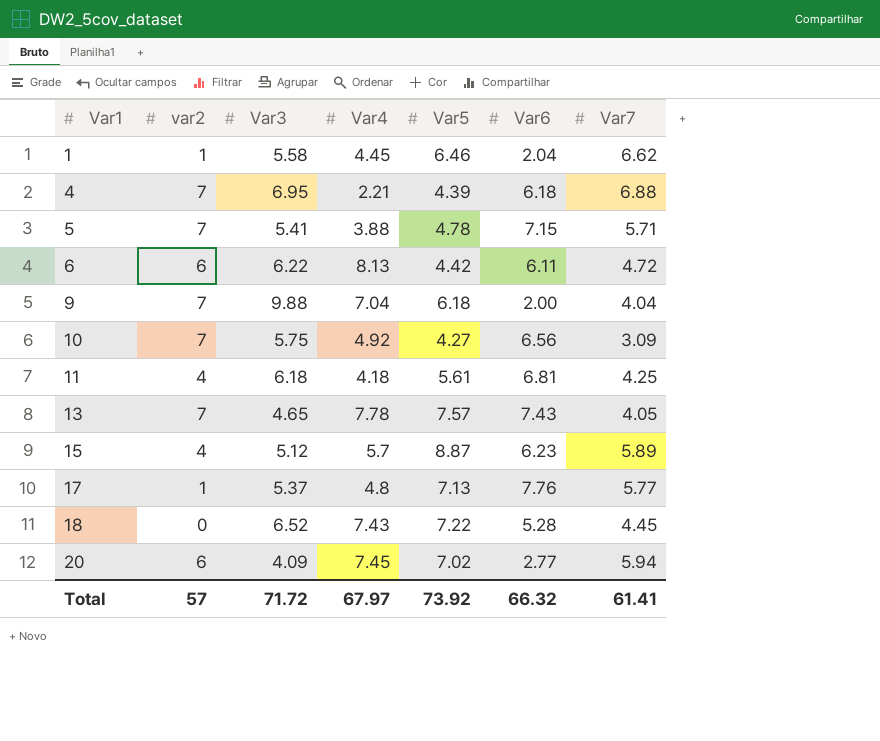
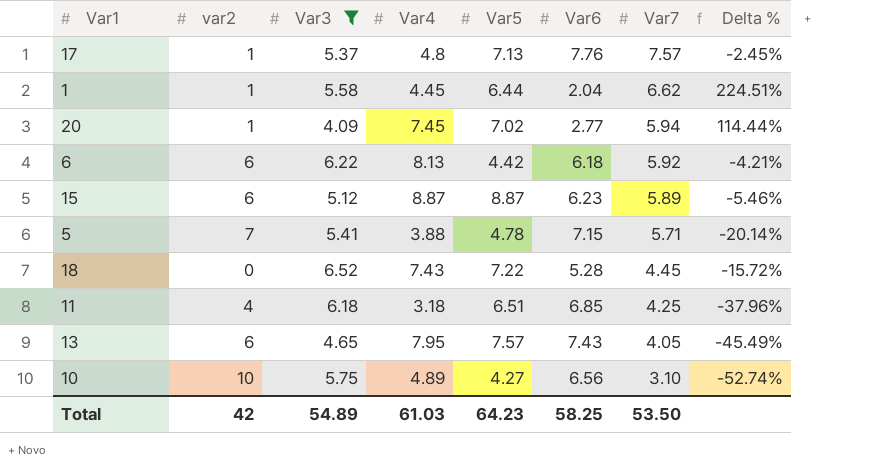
filter: none -> Var3 <= 6.52
row order: Var1 ascending -> Var7 descending
column Delta % | formula: none -> ([Var7] - [Var6]) / [Var6]
17 | Var7: 5.77 -> 7.57
1 | Var5: 6.46 -> 6.44
20 | var2: 6 -> 1
6 | Var6: 6.11 -> 6.18
6 | Var7: 4.72 -> 5.92
15 | var2: 4 -> 6
15 | Var4: 5.7 -> 8.87
11 | Var4: 4.18 -> 3.18
11 | Var5: 5.61 -> 6.51
11 | Var6: 6.81 -> 6.85
13 | var2: 7 -> 6
13 | Var4: 7.78 -> 7.95
10 | var2: 7 -> 10
10 | Var4: 4.92 -> 4.89
10 | Var7: 3.09 -> 3.10
Total | var2: 57 -> 42
Total | Var3: 71.72 -> 54.89
Total | Var4: 67.97 -> 61.03
Total | Var5: 73.92 -> 64.23
Total | Var6: 66.32 -> 58.25
Total | Var7: 61.41 -> 53.50

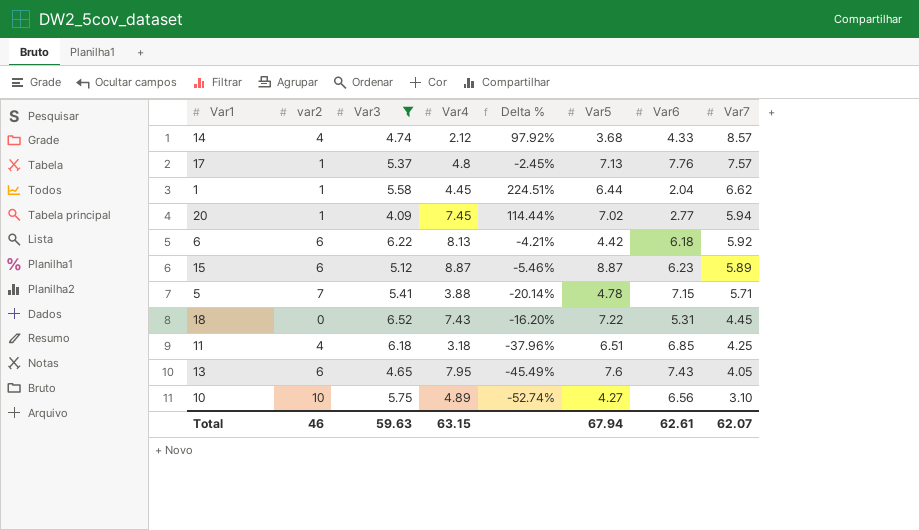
column Delta % | position: 8 -> 5
row 14: none -> 4 | 4.74 | 2.12 | 97.92% | 3.68 | 4.33 | 8.57
18 | Delta %: -15.72% -> -16.20%
18 | Var6: 5.28 -> 5.31
13 | Var5: 7.57 -> 7.6
Total | var2: 42 -> 46
Total | Var3: 54.89 -> 59.63
Total | Var4: 61.03 -> 63.15
Total | Var5: 64.23 -> 67.94
Total | Var6: 58.25 -> 62.61
Total | Var7: 53.50 -> 62.07

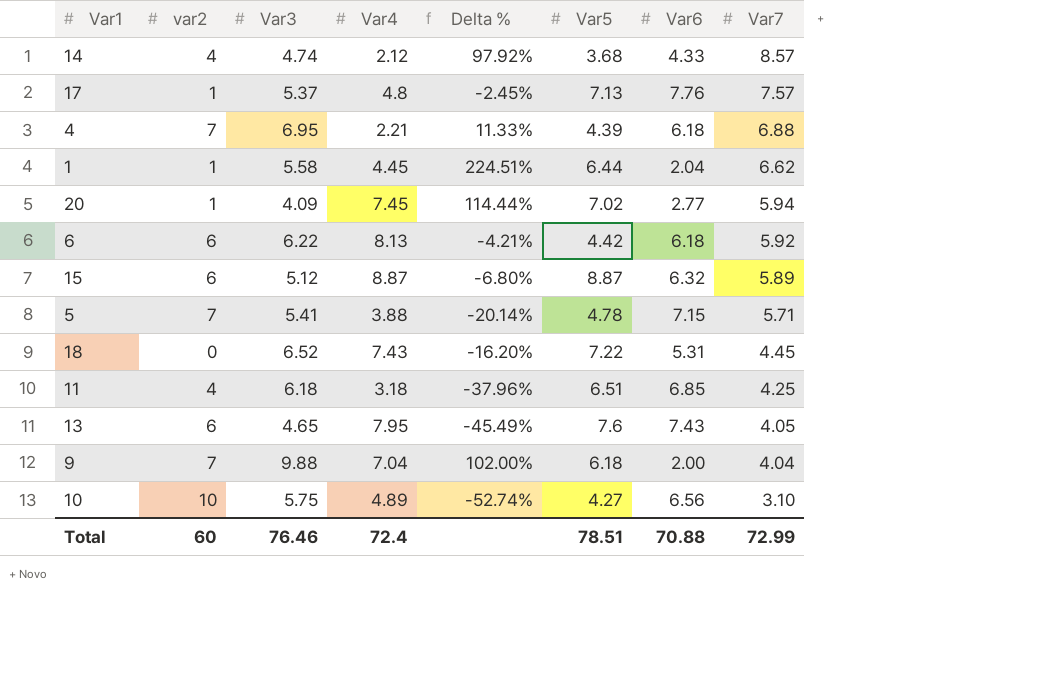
filter: Var3 <= 6.52 -> none
15 | Delta %: -5.46% -> -6.80%
15 | Var6: 6.23 -> 6.32
Total | var2: 46 -> 60
Total | Var3: 59.63 -> 76.46
Total | Var4: 63.15 -> 72.4
Total | Var5: 67.94 -> 78.51
Total | Var6: 62.61 -> 70.88
Total | Var7: 62.07 -> 72.99

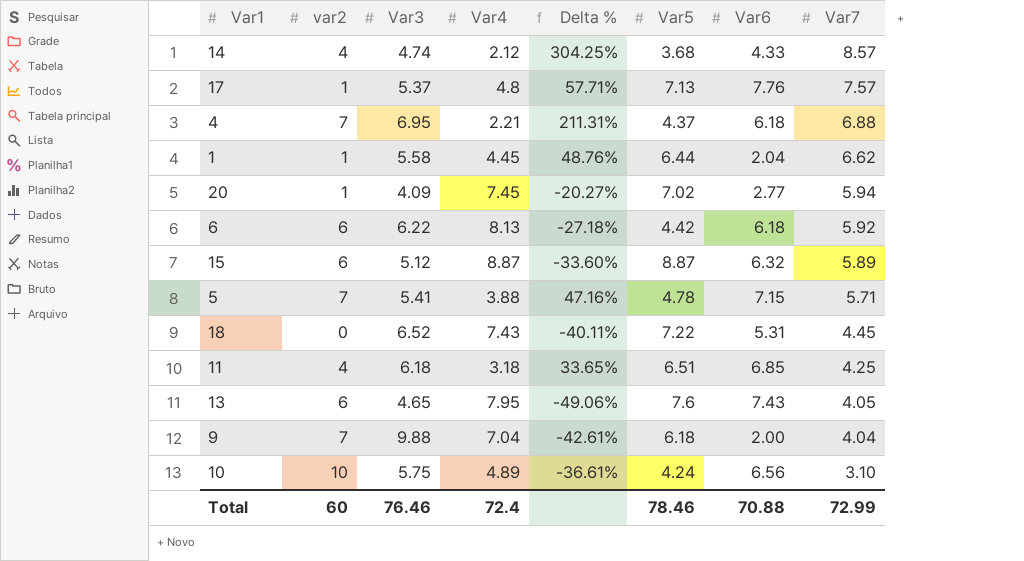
column Delta % | formula: ([Var7] - [Var6]) / [Var6] -> ([Var7] - [Var4]) / [Var4]
4 | Var5: 4.39 -> 4.37
10 | Var5: 4.27 -> 4.24
Total | Var5: 78.51 -> 78.46

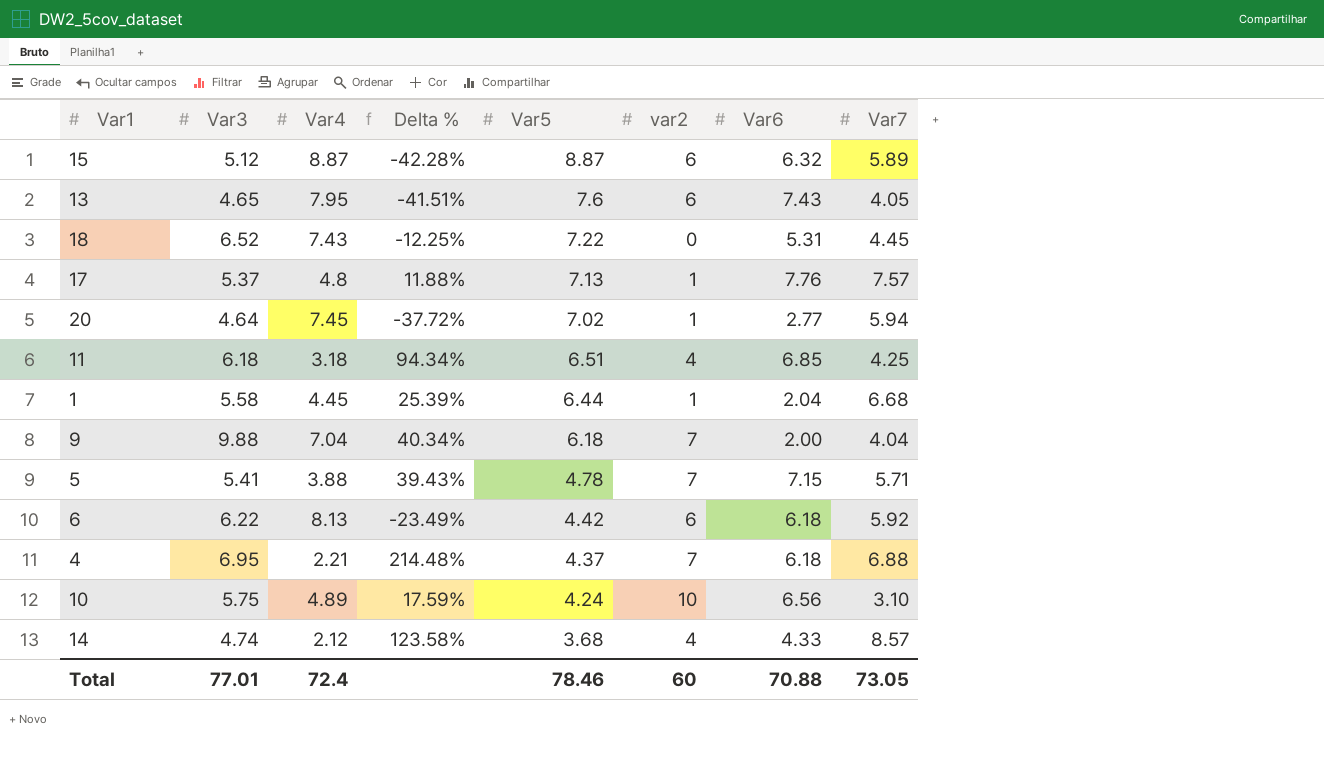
row order: Var7 descending -> Var5 descending
column Delta % | formula: ([Var7] - [Var4]) / [Var4] -> ([Var3] - [Var4]) / [Var4]
column var2 | position: 2 -> 6
20 | Var3: 4.09 -> 4.64
1 | Var7: 6.62 -> 6.68
Total | Var3: 76.46 -> 77.01
Total | Var7: 72.99 -> 73.05

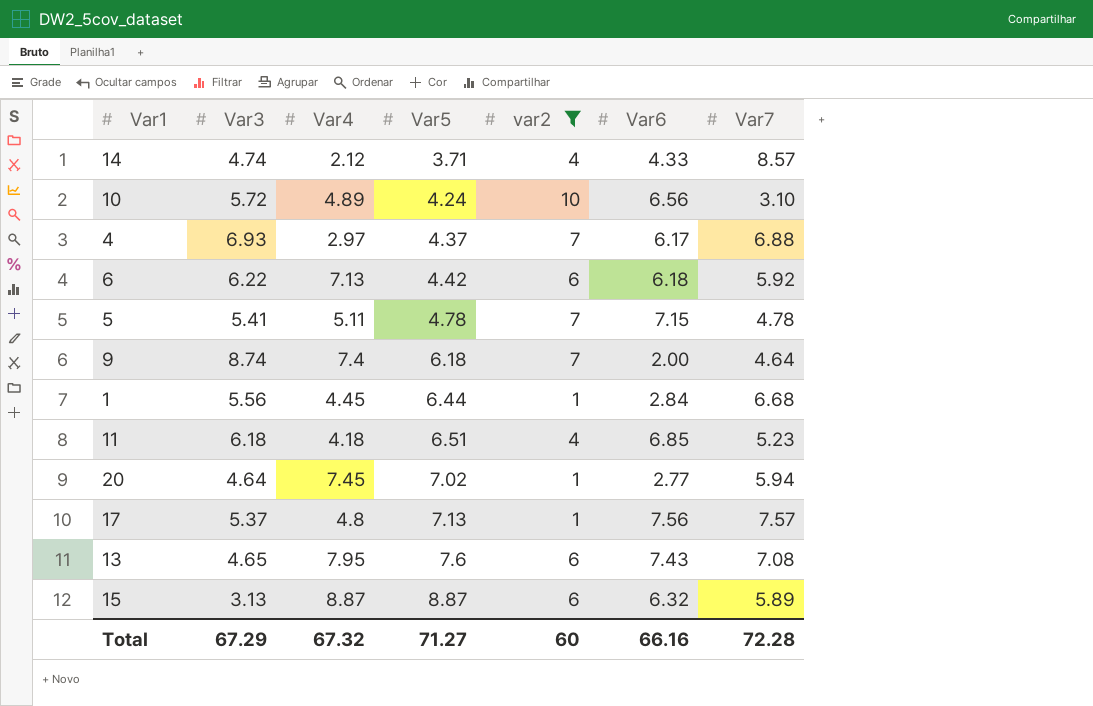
filter: none -> var2 != 0
row order: Var5 descending -> Var5 ascending
column Delta % | formula: ([Var3] - [Var4]) / [Var4] -> none
14 | Var5: 3.68 -> 3.71
10 | Var3: 5.75 -> 5.72
4 | Var3: 6.95 -> 6.93
4 | Var4: 2.21 -> 2.97
4 | Var6: 6.18 -> 6.17
6 | Var4: 8.13 -> 7.13
5 | Var4: 3.88 -> 5.11
5 | Var7: 5.71 -> 4.78
9 | Var3: 9.88 -> 8.74
9 | Var4: 7.04 -> 7.4
9 | Var7: 4.04 -> 4.64
1 | Var3: 5.58 -> 5.56
1 | Var6: 2.04 -> 2.84
11 | Var4: 3.18 -> 4.18
11 | Var7: 4.25 -> 5.23
17 | Var6: 7.76 -> 7.56
13 | Var7: 4.05 -> 7.08
15 | Var3: 5.12 -> 3.13
Total | Var3: 77.01 -> 67.29
Total | Var4: 72.4 -> 67.32
Total | Var5: 78.46 -> 71.27
Total | Var6: 70.88 -> 66.16
Total | Var7: 73.05 -> 72.28

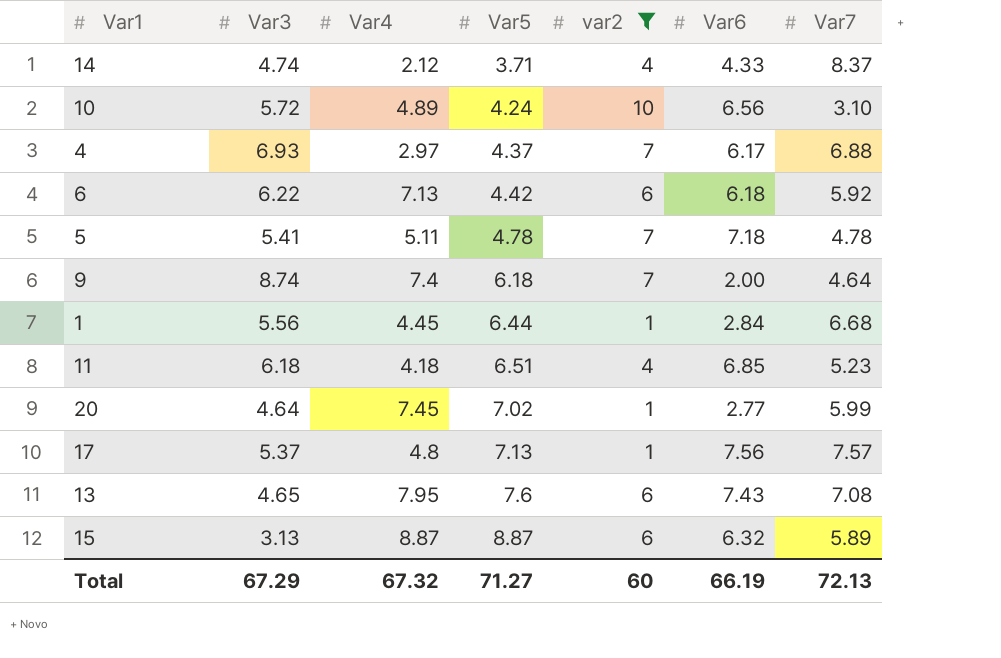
14 | Var7: 8.57 -> 8.37
5 | Var6: 7.15 -> 7.18
20 | Var7: 5.94 -> 5.99
Total | Var6: 66.16 -> 66.19
Total | Var7: 72.28 -> 72.13

